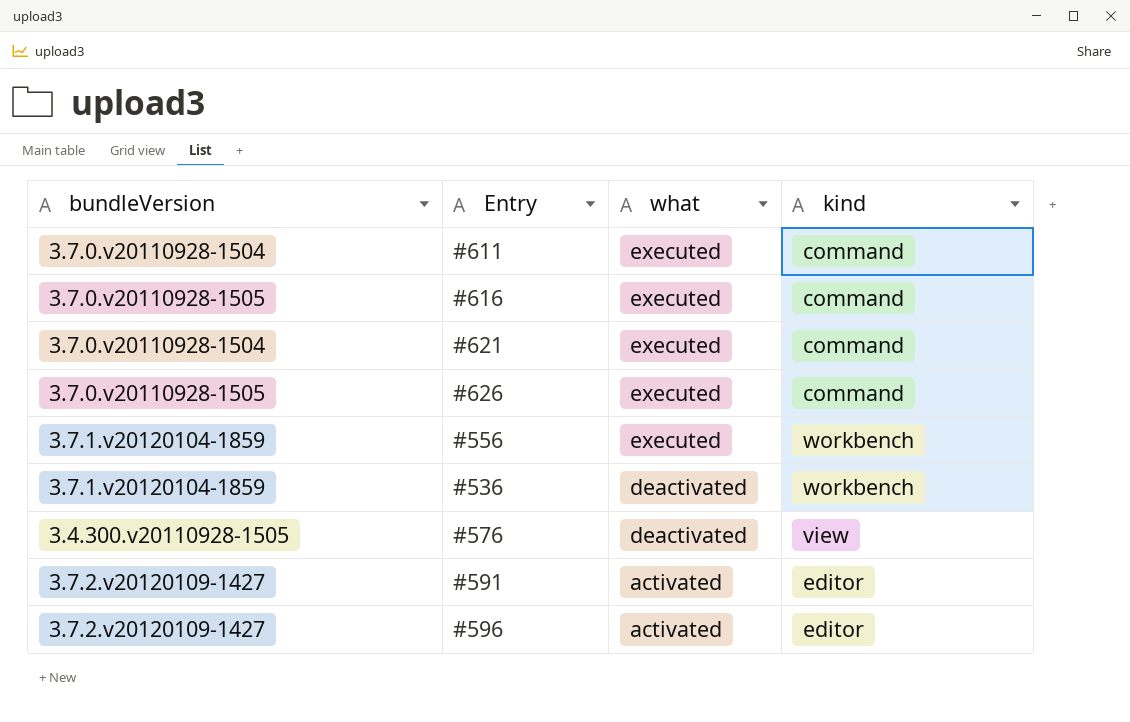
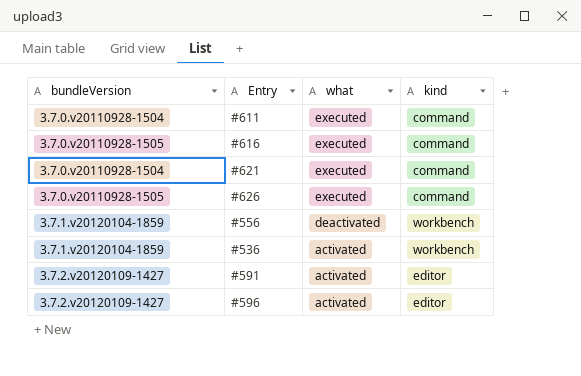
row #576: 3.4.300.v20110928-1505 | deactivated | view -> none
#556 | what: executed -> deactivated
#536 | what: deactivated -> activated

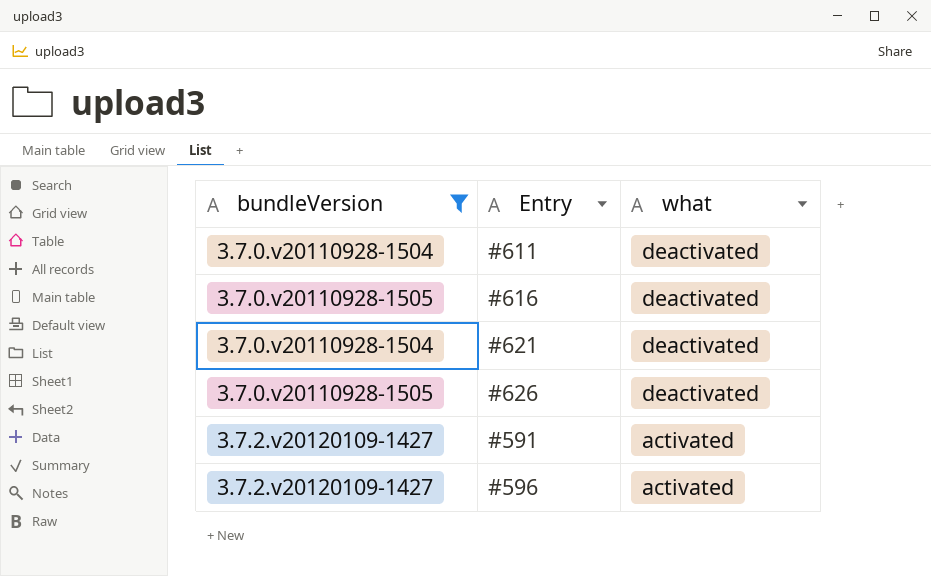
filter: none -> bundleVersion != 3.7.1.v20120104-1859
column kind | position: 4 -> none
#611 | what: executed -> deactivated
#616 | what: executed -> deactivated
#621 | what: executed -> deactivated
#626 | what: executed -> deactivated

